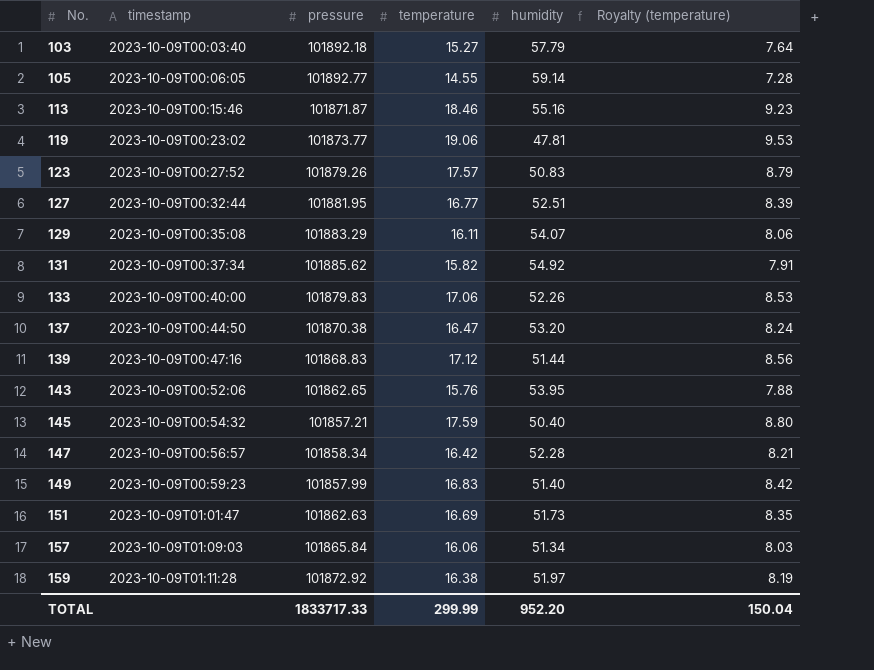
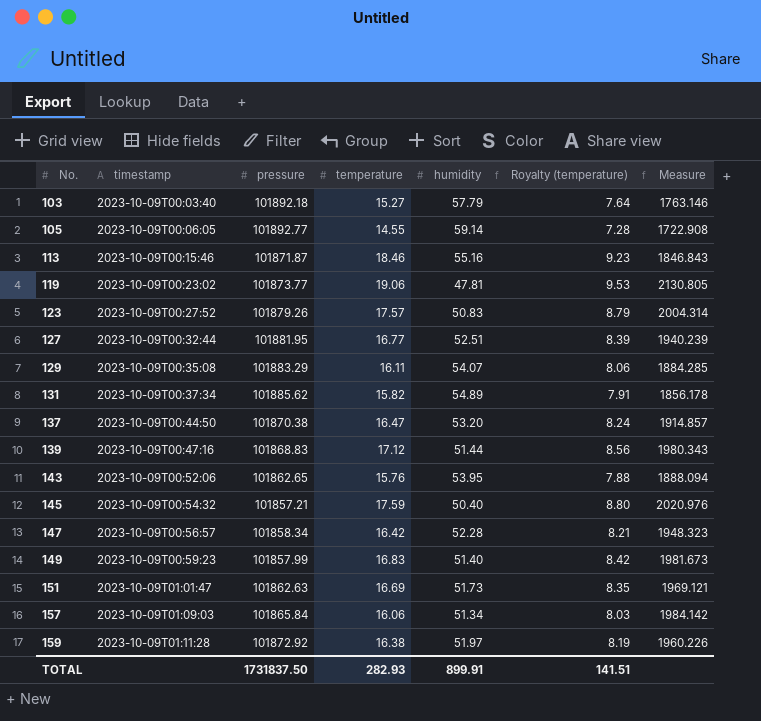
column Measure | formula: none -> [pressure] / [humidity]
row 133: 2023-10-09T00:40:00 | 101879.83 | 17.06 | 52.26 | 8.53 -> none
131 | humidity: 54.92 -> 54.89
TOTAL | pressure: 1833717.33 -> 1731837.50
TOTAL | temperature: 299.99 -> 282.93
TOTAL | humidity: 952.20 -> 899.91
TOTAL | Royalty (temperature): 150.04 -> 141.51

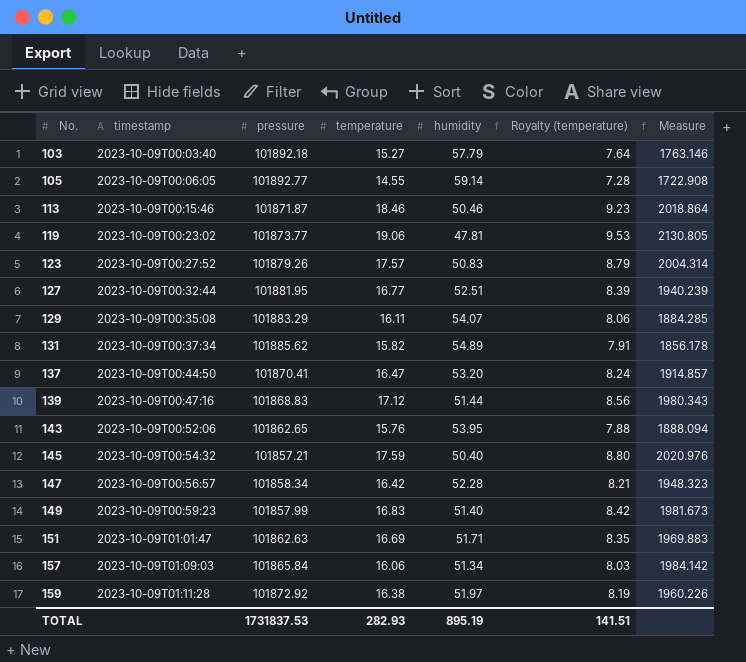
113 | humidity: 55.16 -> 50.46
113 | Measure: 1846.843 -> 2018.864
137 | pressure: 101870.38 -> 101870.41
151 | humidity: 51.73 -> 51.71
151 | Measure: 1969.121 -> 1969.883
TOTAL | pressure: 1731837.50 -> 1731837.53
TOTAL | humidity: 899.91 -> 895.19

